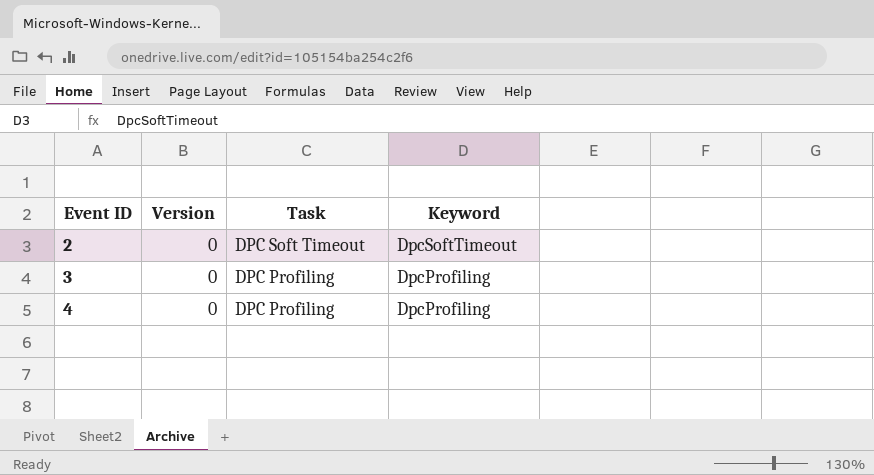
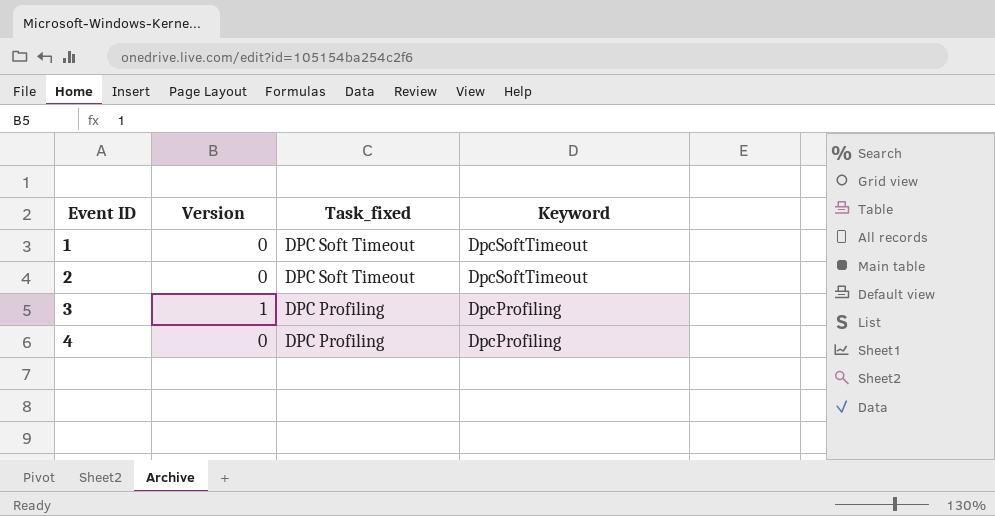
column name: Task -> Task_fixed
row 1: none -> 0 | DPC Soft Timeout | DpcSoftTimeout
3 | Version: 0 -> 1

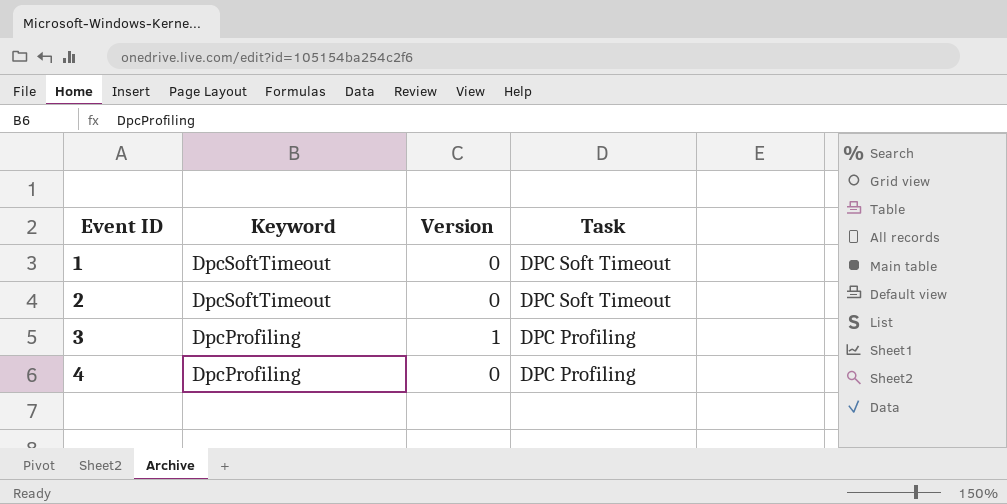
column Keyword | position: 4 -> 2
column name: Task_fixed -> Task

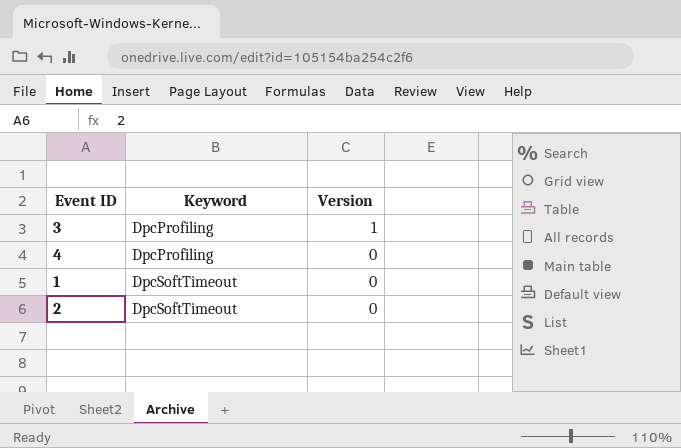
row order: Event ID ascending -> Keyword ascending
column Task | position: 4 -> none

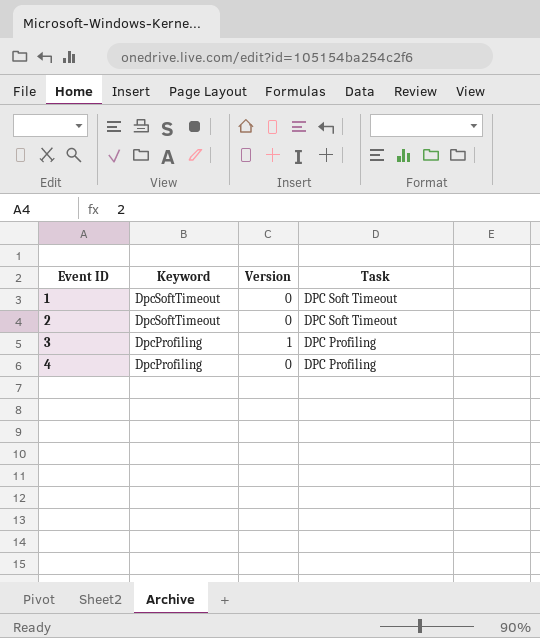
row order: Keyword ascending -> Event ID ascending
column Task | position: none -> 4

